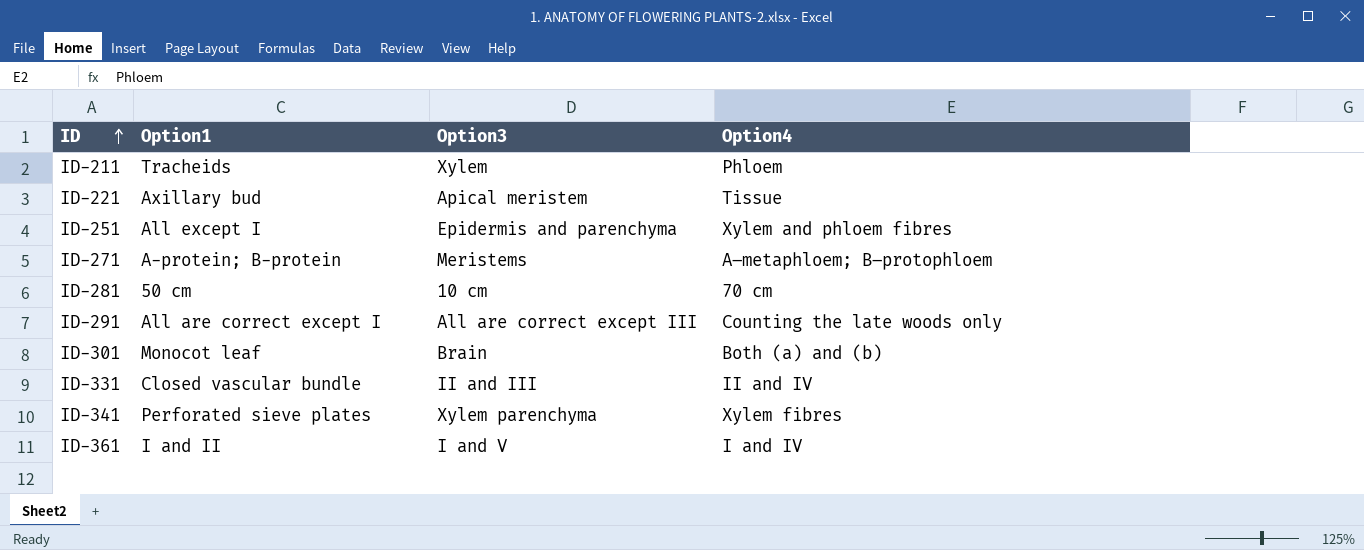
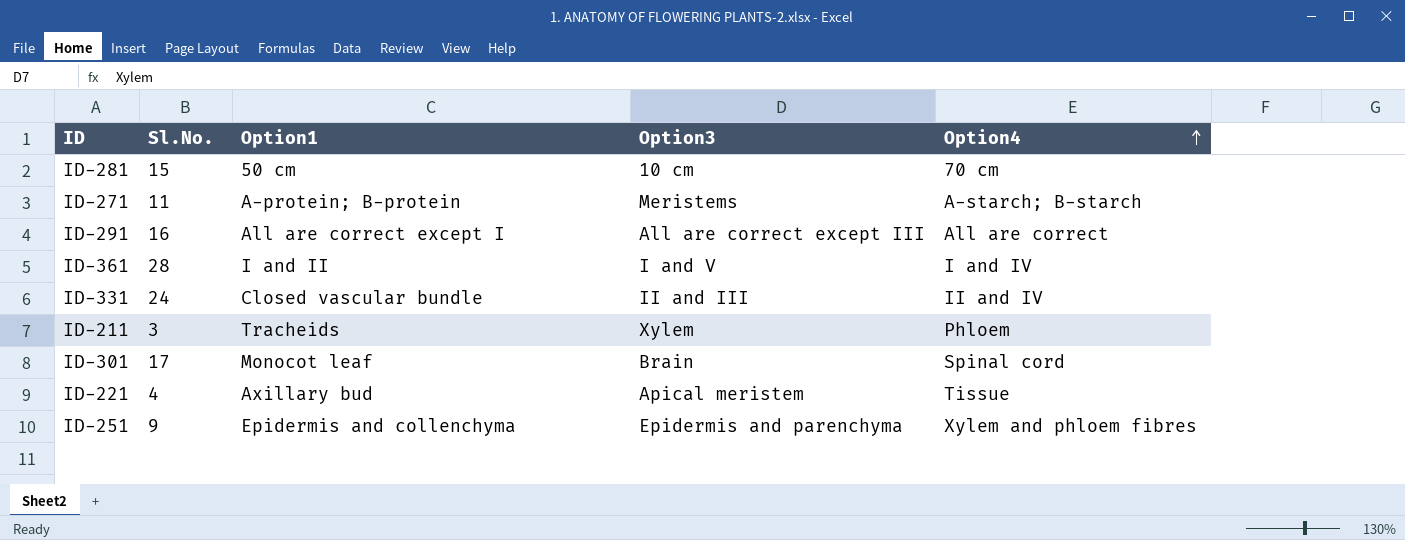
row order: ID ascending -> Option4 ascending
column Sl.No. | position: none -> 2
row ID-341: Perforated sieve plates | Xylem parenchyma | Xylem fibres -> none
ID-271 | Option4: A–metaphloem; B–protophloem -> A-starch; B-starch
ID-291 | Option4: Counting the late woods only -> All are correct
ID-301 | Option4: Both (a) and (b) -> Spinal cord
ID-251 | Option1: All except I -> Epidermis and collenchyma

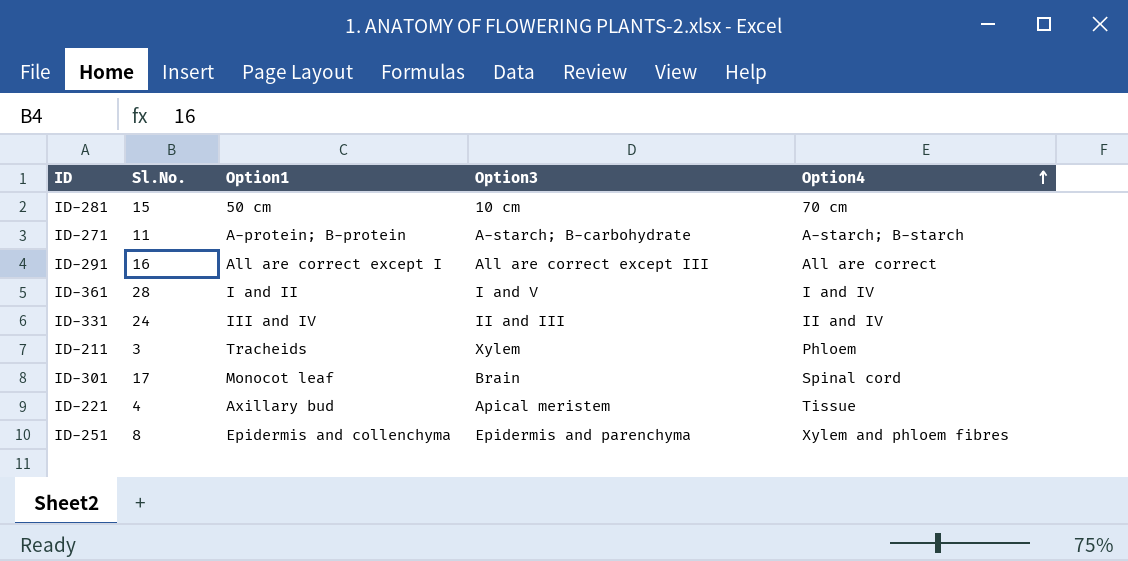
ID-271 | Option3: Meristems -> A-starch; B-carbohydrate
ID-331 | Option1: Closed vascular bundle -> III and IV
ID-251 | Sl.No.: 9 -> 8

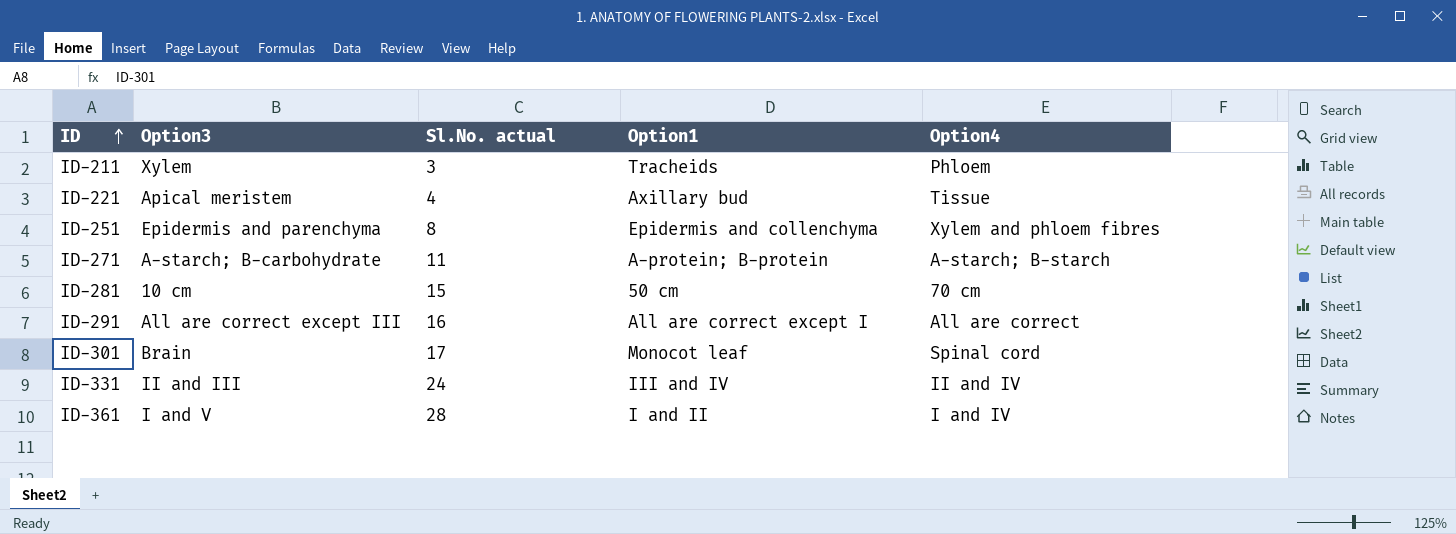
row order: Option4 ascending -> ID ascending
column Option3 | position: 4 -> 2
column name: Sl.No. -> Sl.No. actual

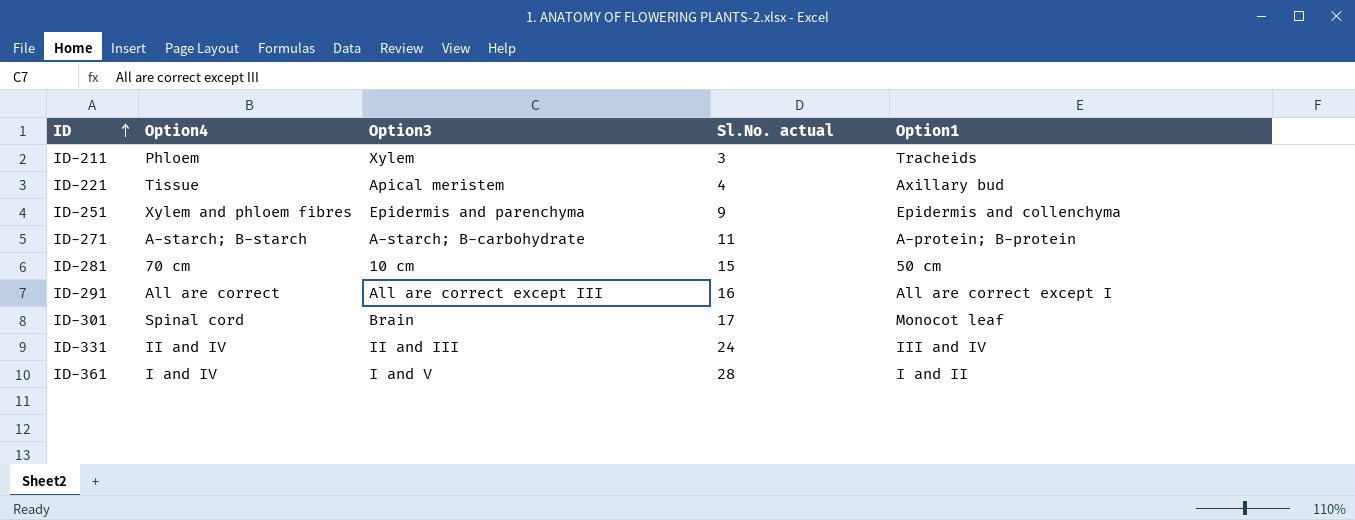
column Option4 | position: 5 -> 2
ID-251 | Sl.No. actual: 8 -> 9

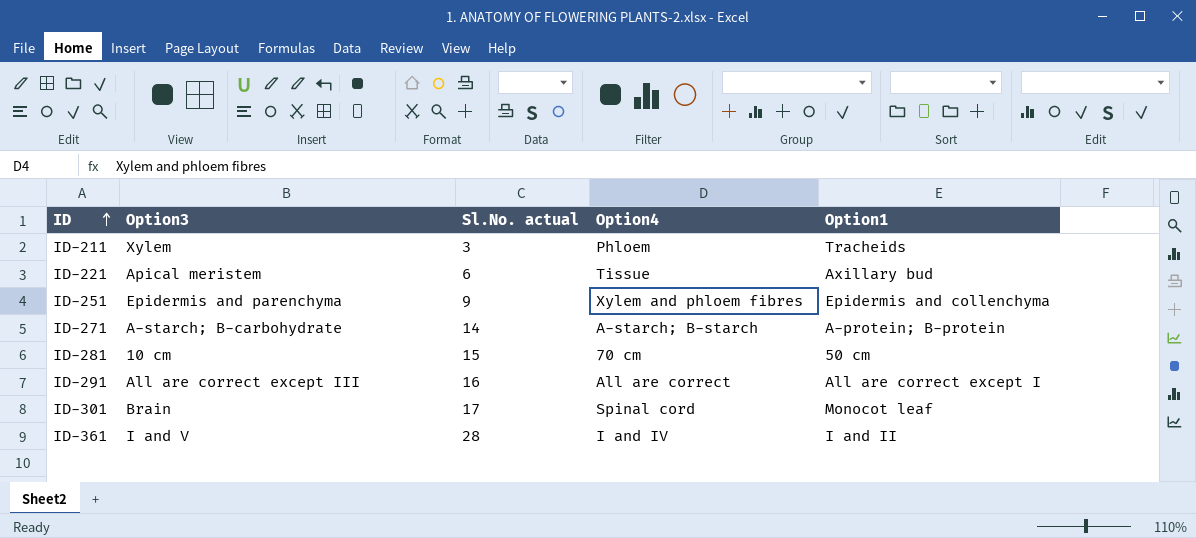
column Option4 | position: 2 -> 4
row ID-331: II and IV | II and III | 24 | III and IV -> none
ID-221 | Sl.No. actual: 4 -> 6
ID-271 | Sl.No. actual: 11 -> 14

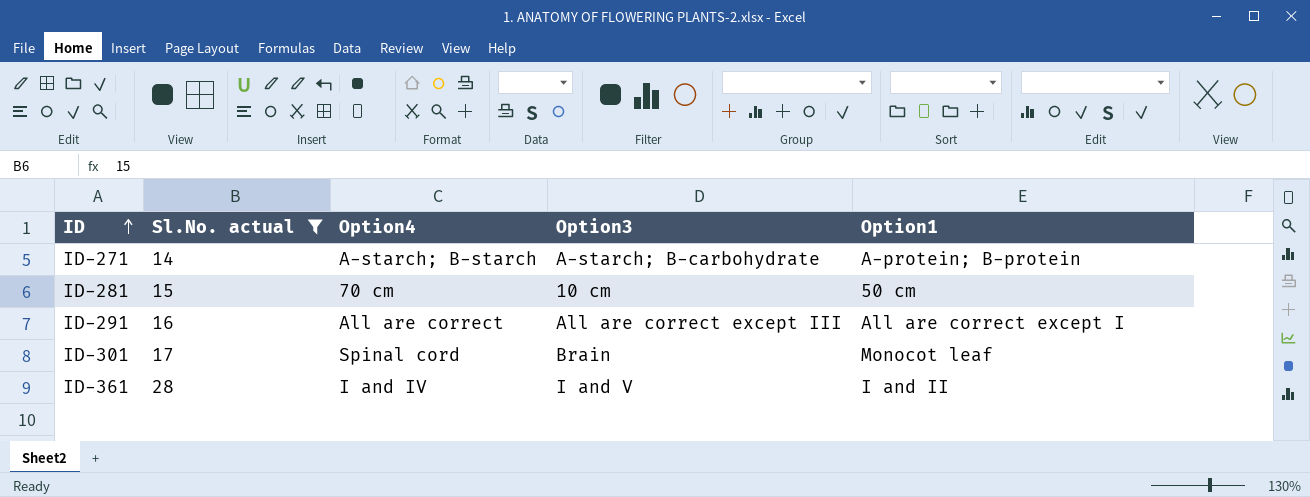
filter: none -> Sl.No. actual >= 14
column Option3 | position: 2 -> 4

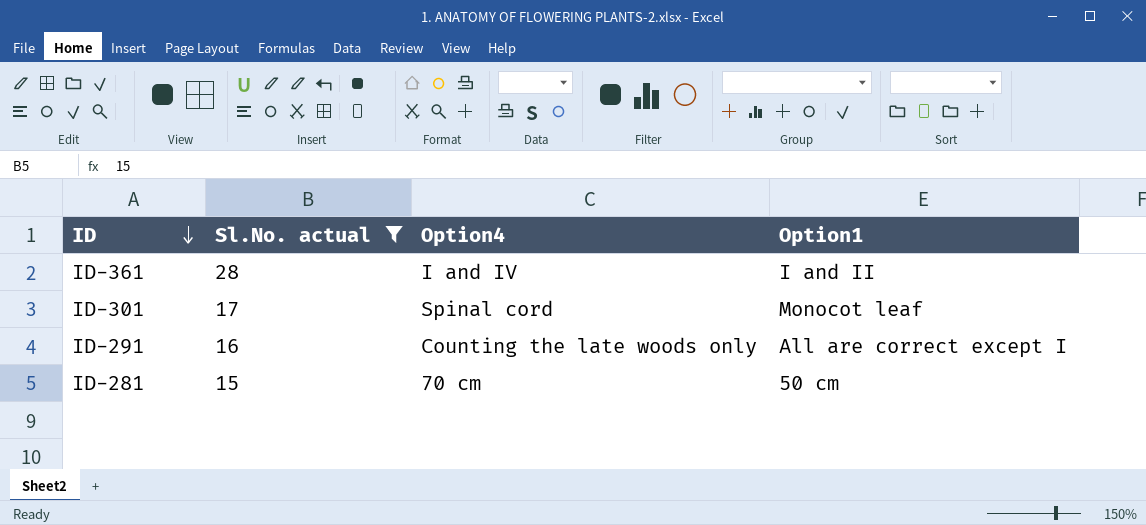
row order: ID ascending -> ID descending
column Option3 | position: 4 -> none
row ID-271: 14 | A-starch; B-starch | A-starch; B-carbohydrate | A-protein; B-protein -> none
ID-291 | Option4: All are correct -> Counting the late woods only

